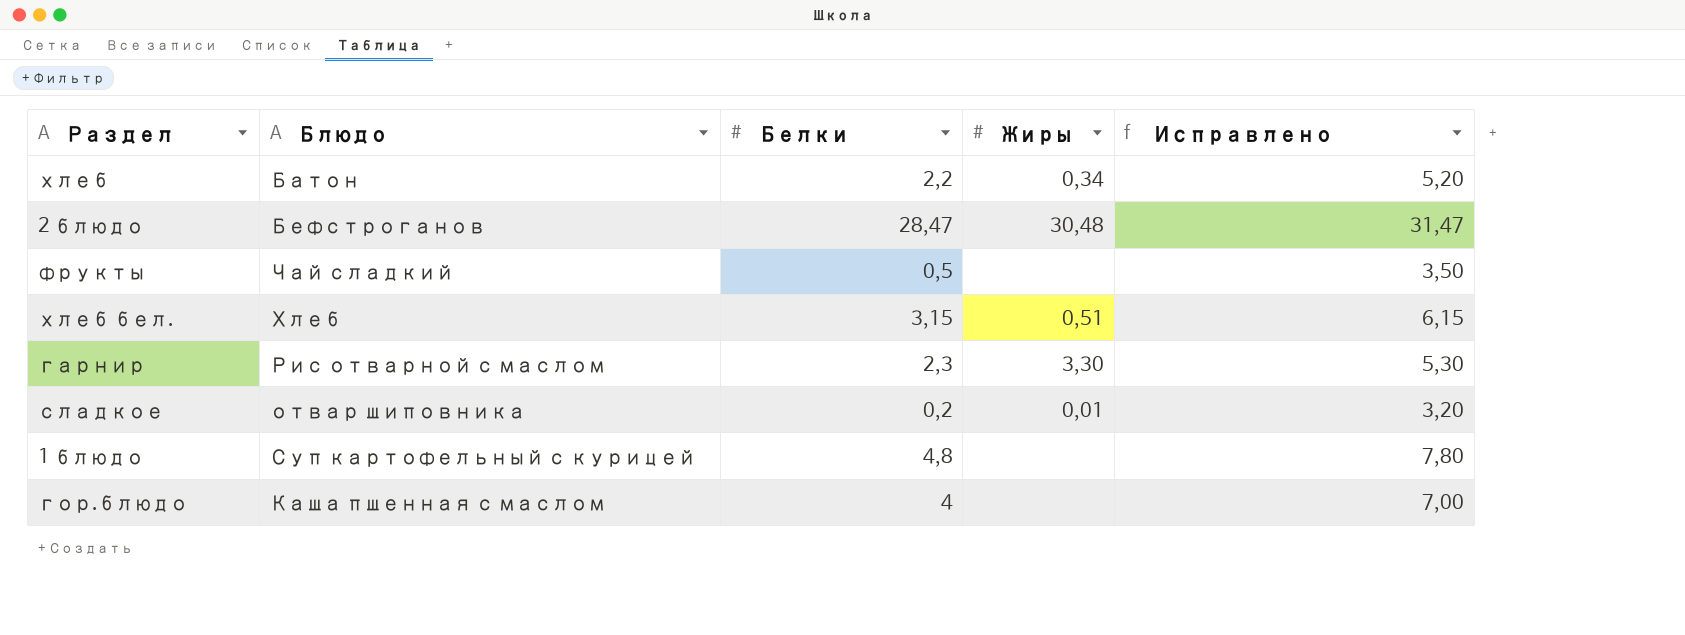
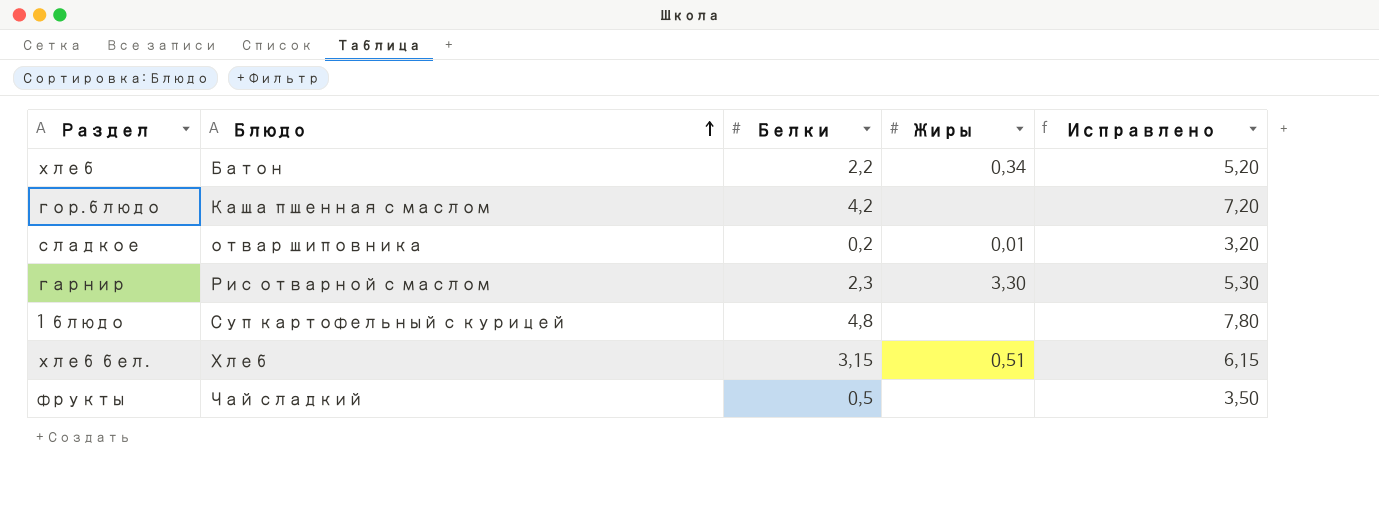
row order: none -> Блюдо ascending
row 2 блюдо: Бефстроганов | 28,47 | 30,48 | 31,47 -> none
гор.блюдо | Белки: 4 -> 4,2
гор.блюдо | Исправлено: 7,00 -> 7,20

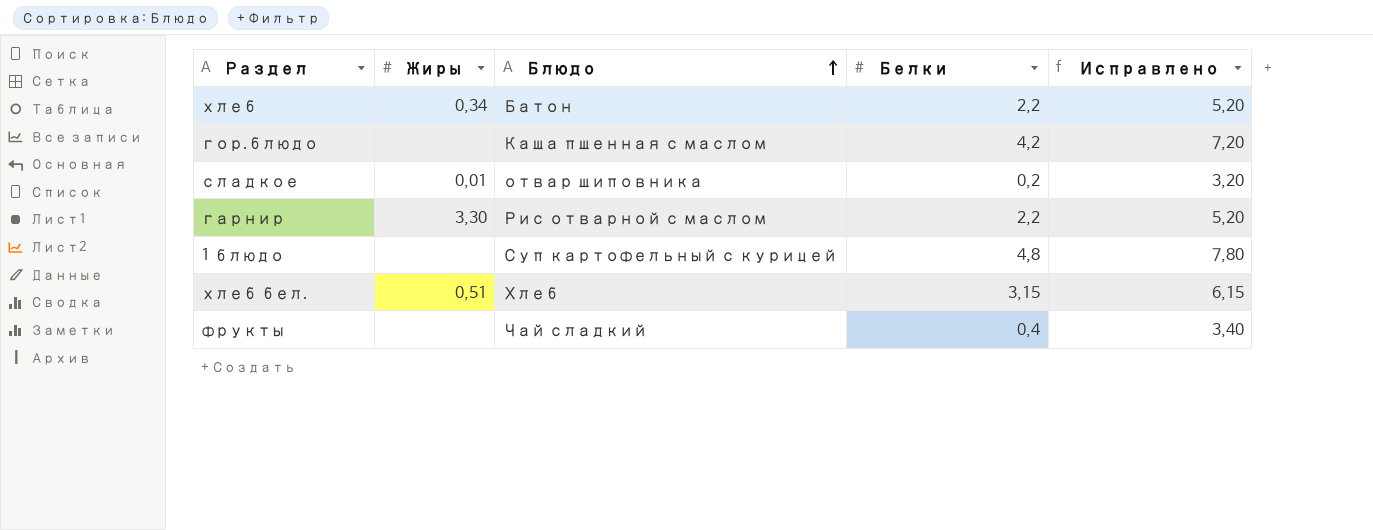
column Жиры | position: 4 -> 2
гарнир | Белки: 2,3 -> 2,2
гарнир | Исправлено: 5,30 -> 5,20
фрукты | Белки: 0,5 -> 0,4
фрукты | Исправлено: 3,50 -> 3,40

